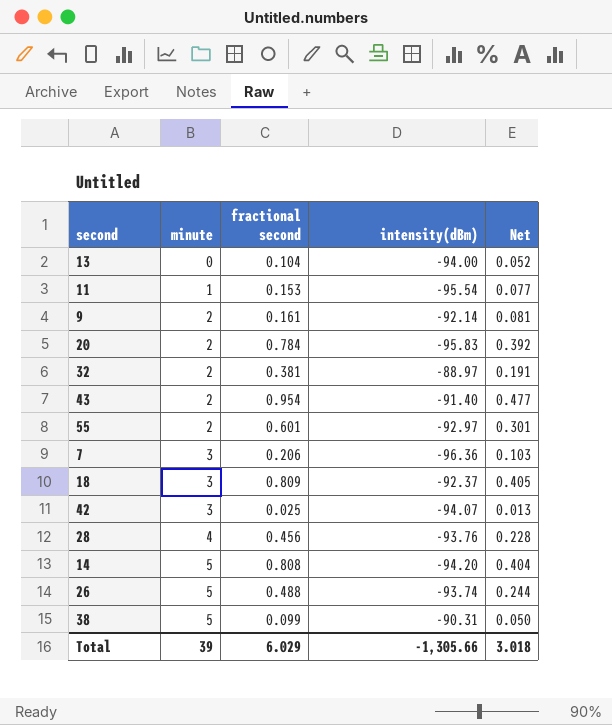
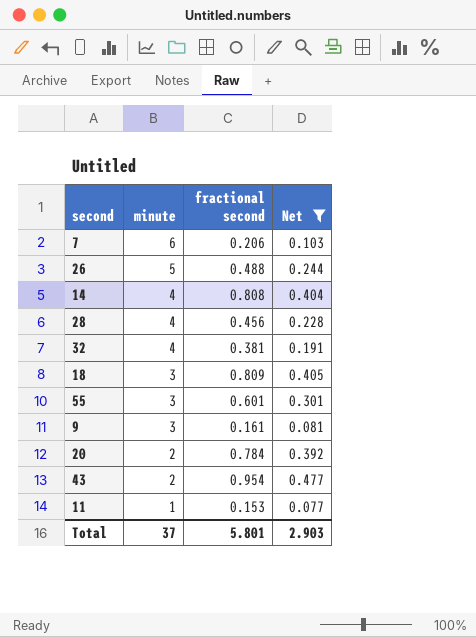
filter: none -> Net >= 0.077
row order: minute ascending -> minute descending
column intensity(dBm) | position: 4 -> none
7 | minute: 3 -> 6
14 | minute: 5 -> 4
32 | minute: 2 -> 4
55 | minute: 2 -> 3
9 | minute: 2 -> 3
Total | minute: 39 -> 37
Total | fractional second: 6.029 -> 5.801
Total | Net: 3.018 -> 2.903

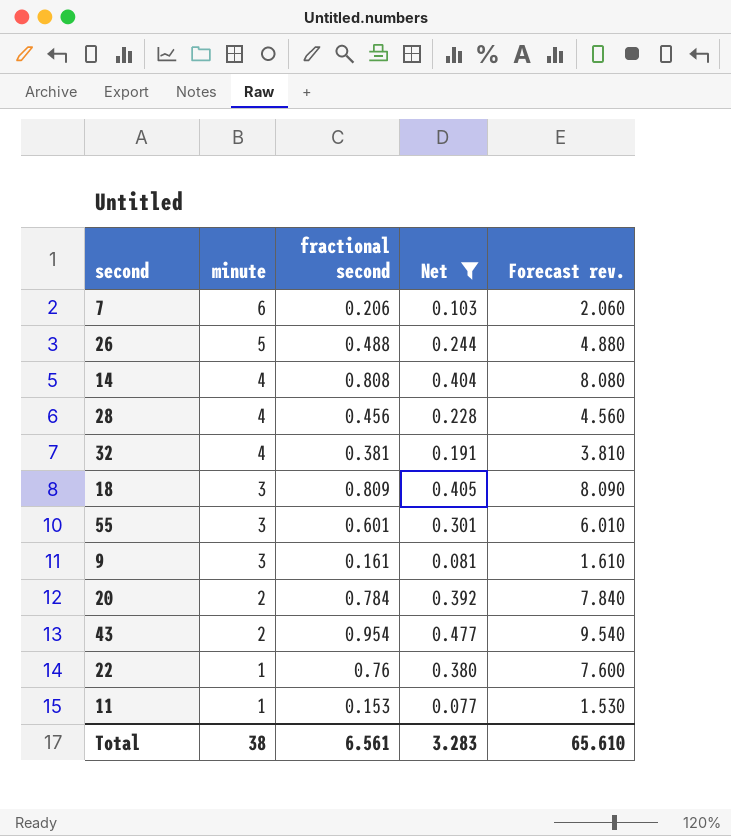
column Forecast rev. | formula: none -> [fractional second] * 10
row 22: none -> 1 | 0.76 | 0.380 | 7.600
Total | minute: 37 -> 38
Total | fractional second: 5.801 -> 6.561
Total | Net: 2.903 -> 3.283

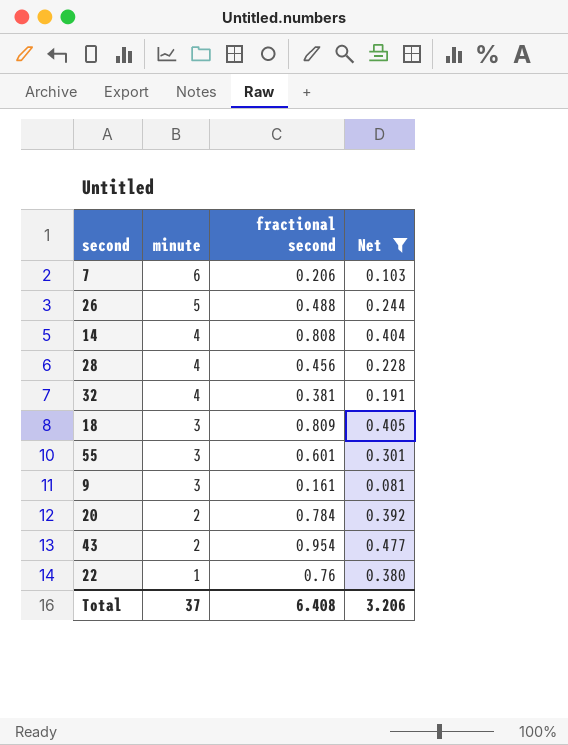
column Forecast rev. | formula: [fractional second] * 10 -> none
row 11: 1 | 0.153 | 0.077 | 1.530 -> none
Total | minute: 38 -> 37
Total | fractional second: 6.561 -> 6.408
Total | Net: 3.283 -> 3.206

